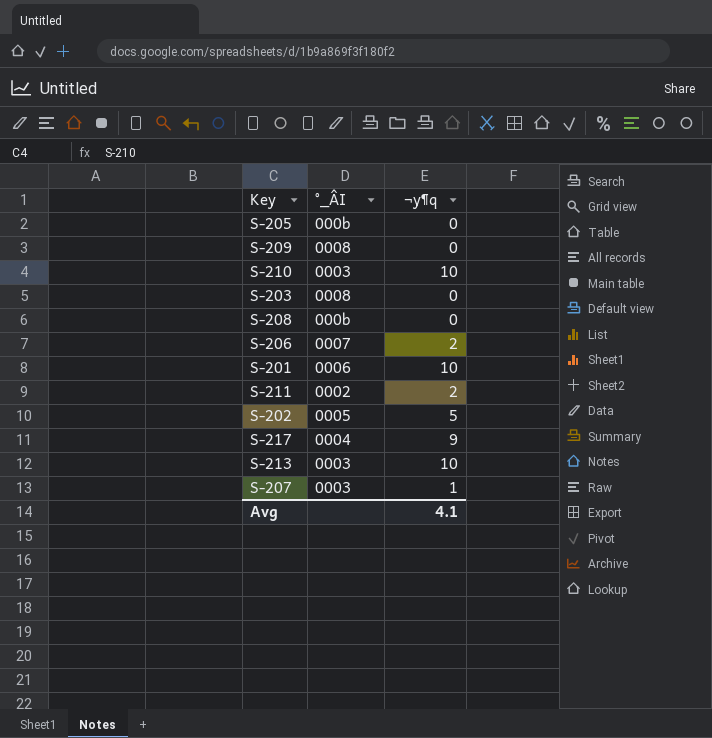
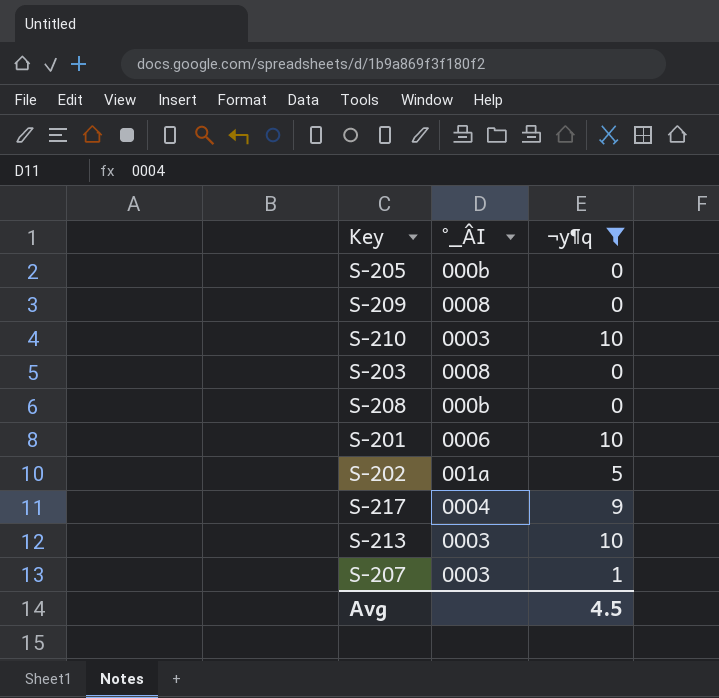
filter: none -> ¬y¶q != 2
S-202 | °_ÂI: 0005 -> 001a
Avg | ¬y¶q: 4.1 -> 4.5

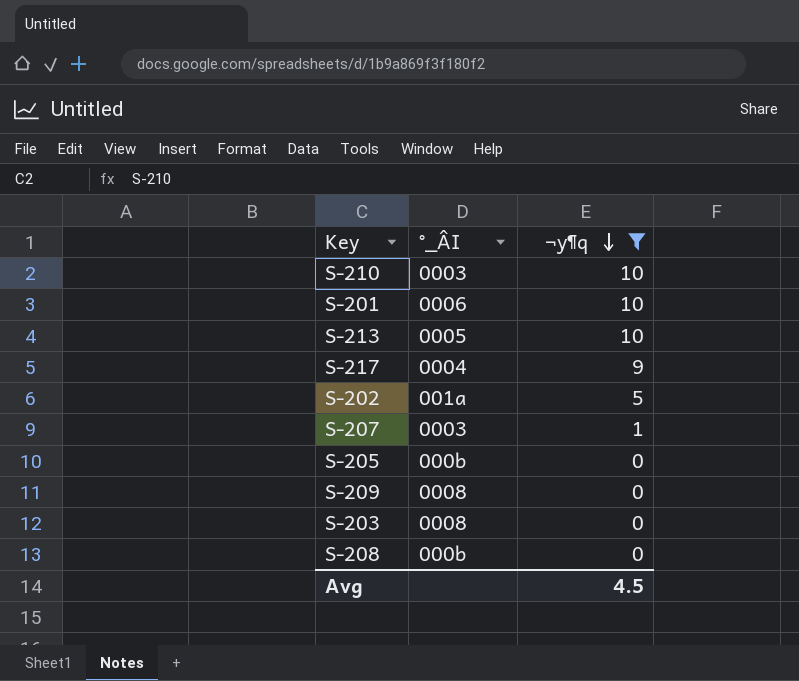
row order: none -> ¬y¶q descending
S-213 | °_ÂI: 0003 -> 0005

